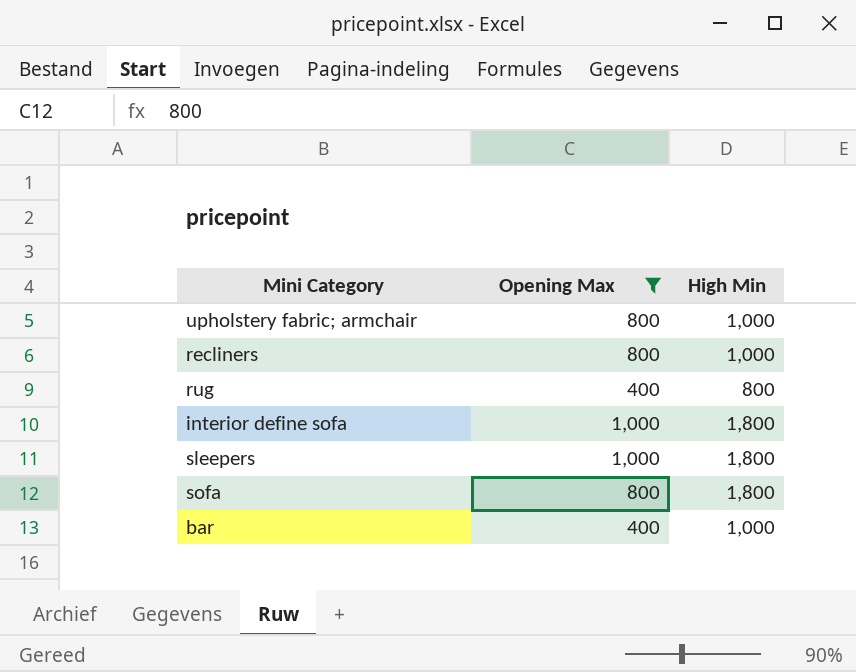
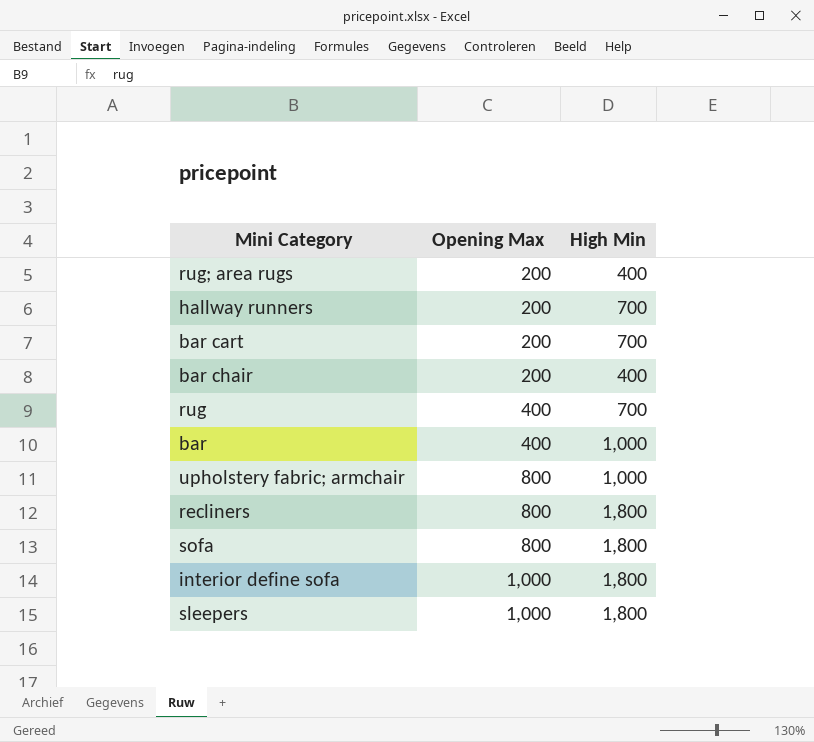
filter: Opening Max != 200 -> none
row order: none -> Opening Max ascending
rug | High Min: 800 -> 700
recliners | High Min: 1,000 -> 1,800

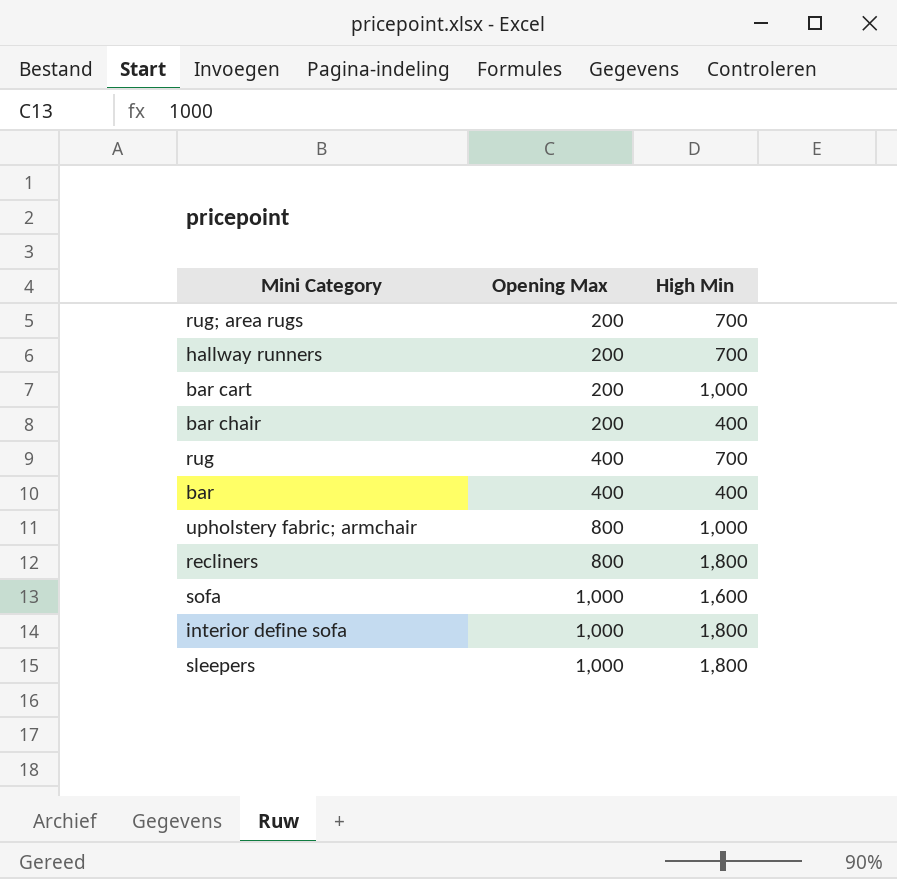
rug; area rugs | High Min: 400 -> 700
bar cart | High Min: 700 -> 1,000
bar | High Min: 1,000 -> 400
sofa | Opening Max: 800 -> 1,000
sofa | High Min: 1,800 -> 1,600

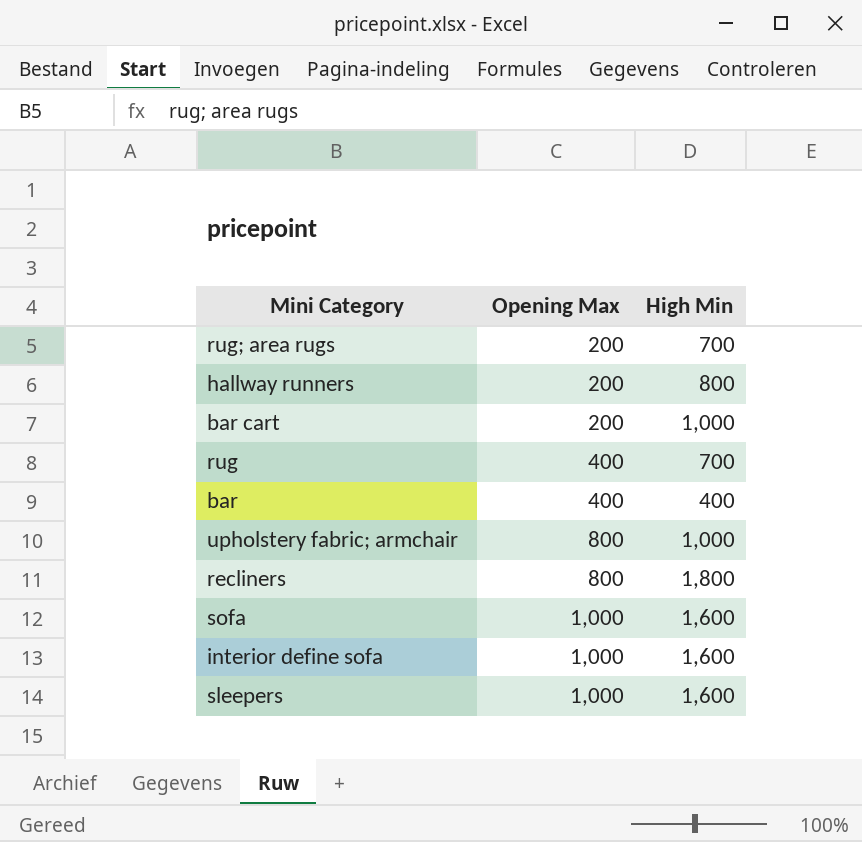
row bar chair: 200 | 400 -> none
hallway runners | High Min: 700 -> 800
interior define sofa | High Min: 1,800 -> 1,600
sleepers | High Min: 1,800 -> 1,600

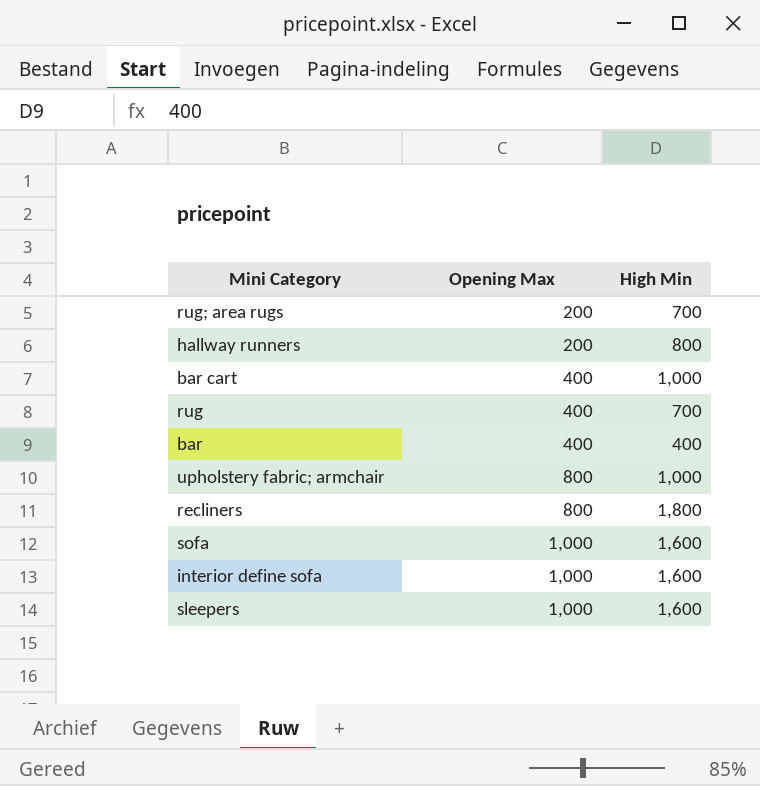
bar cart | Opening Max: 200 -> 400

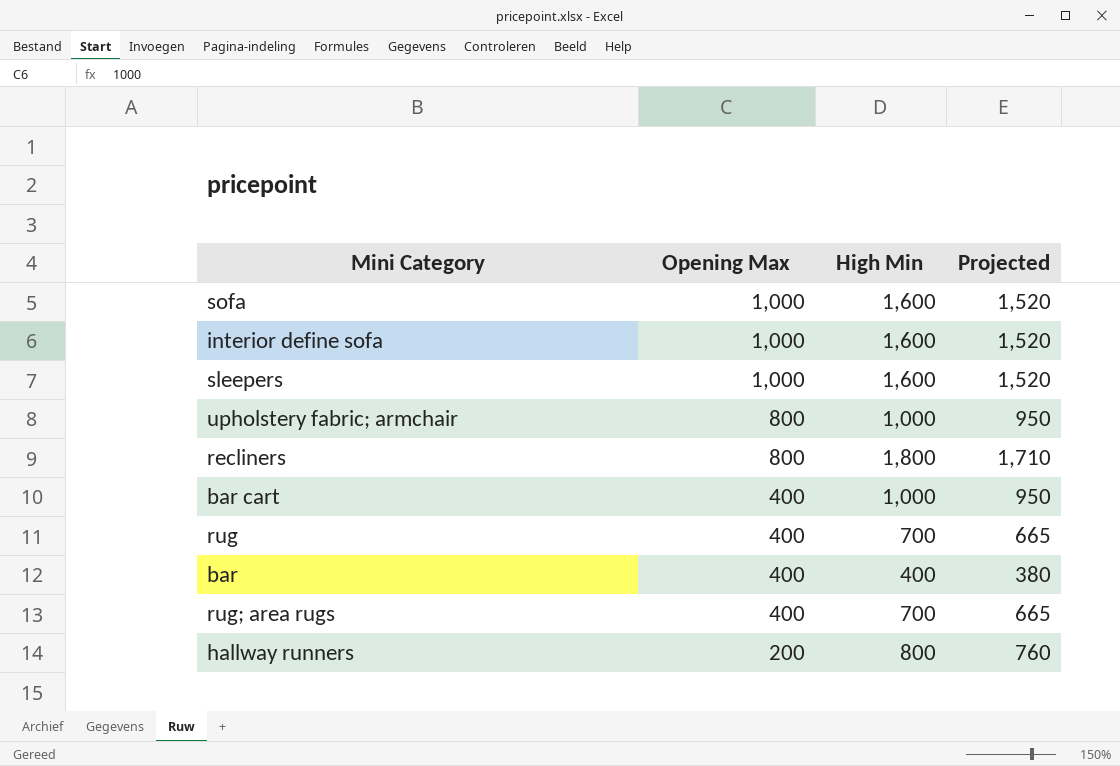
row order: Opening Max ascending -> Opening Max descending
column Projected | formula: none -> [High Min] * 0.95
rug; area rugs | Opening Max: 200 -> 400

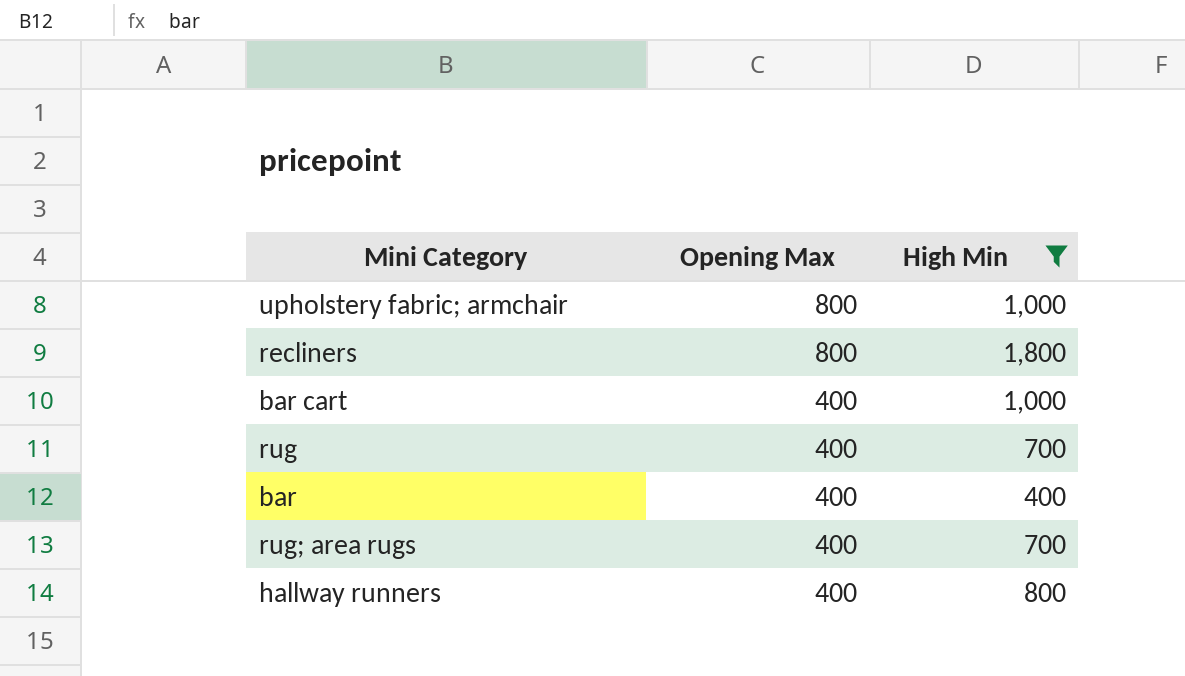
filter: none -> High Min != 1,600
column Projected | formula: [High Min] * 0.95 -> none
hallway runners | Opening Max: 200 -> 400

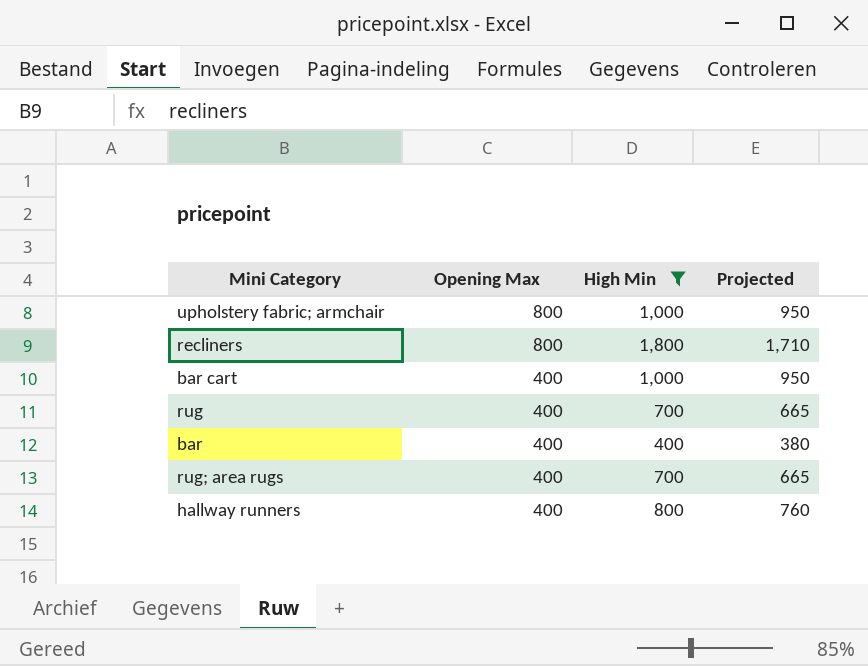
column Projected | formula: none -> [High Min] * 0.95

